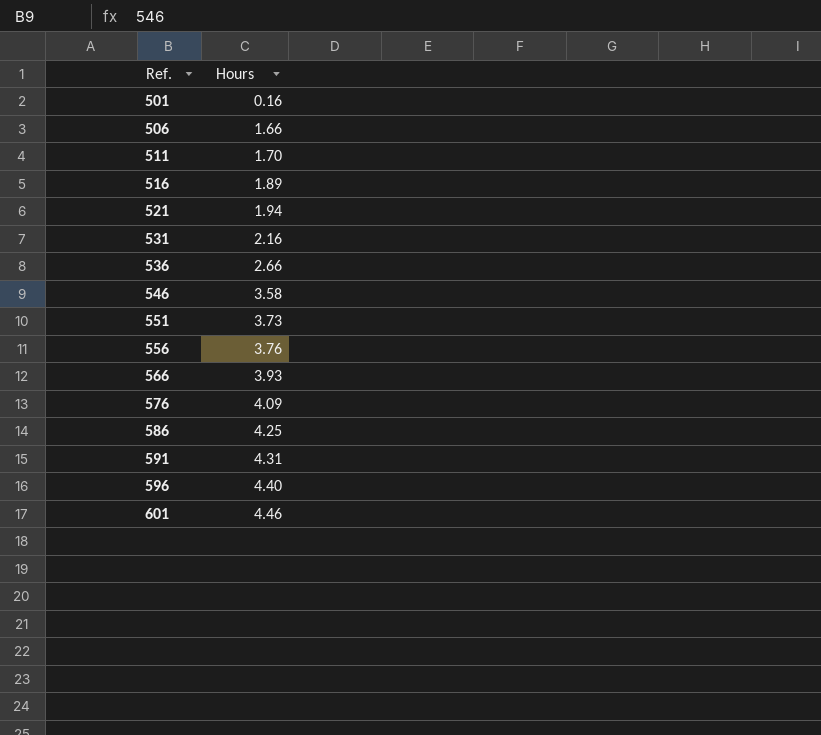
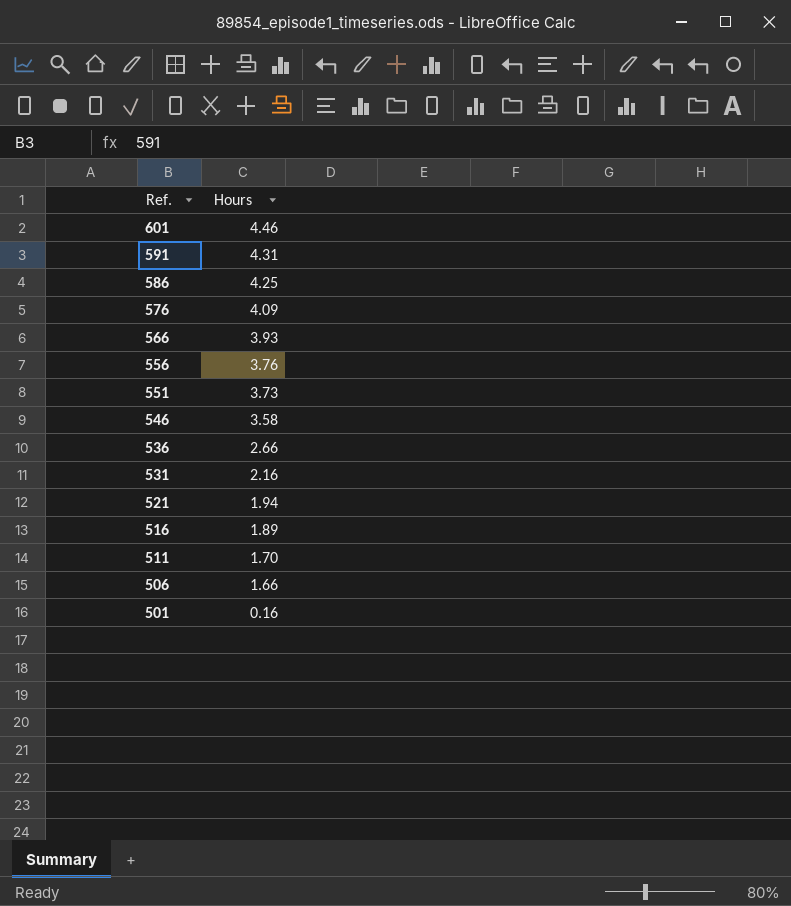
row order: Ref. ascending -> Ref. descending
row 596: 4.40 -> none

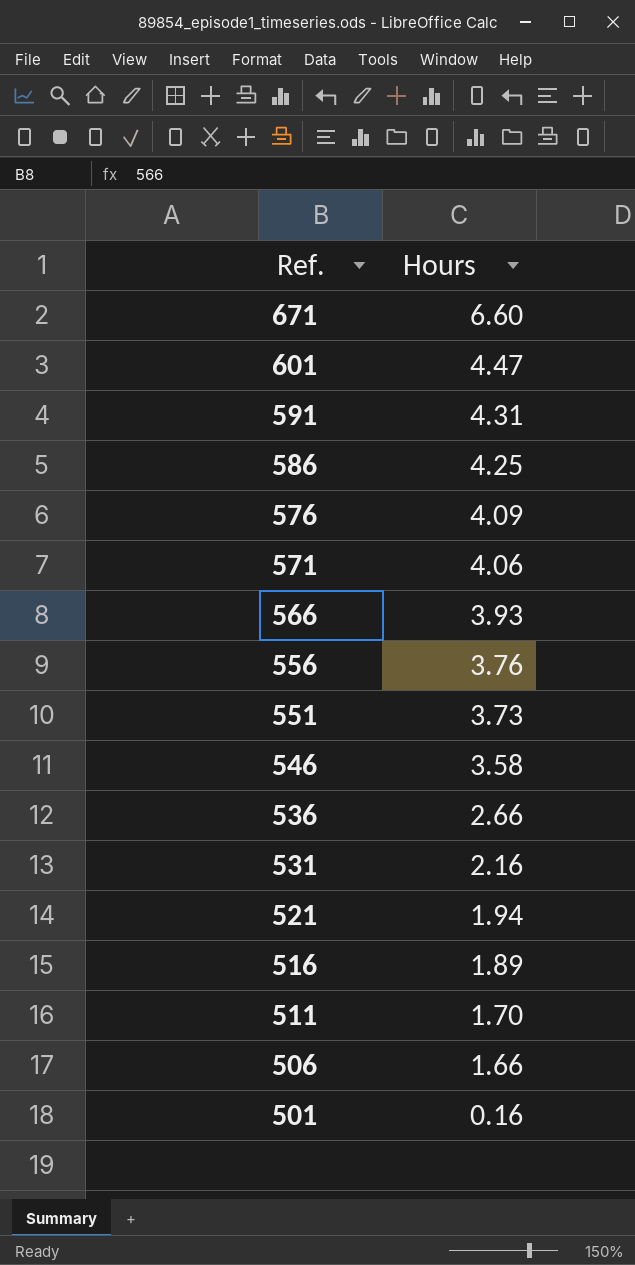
row 671: none -> 6.60
601 | Hours: 4.46 -> 4.47
row 571: none -> 4.06

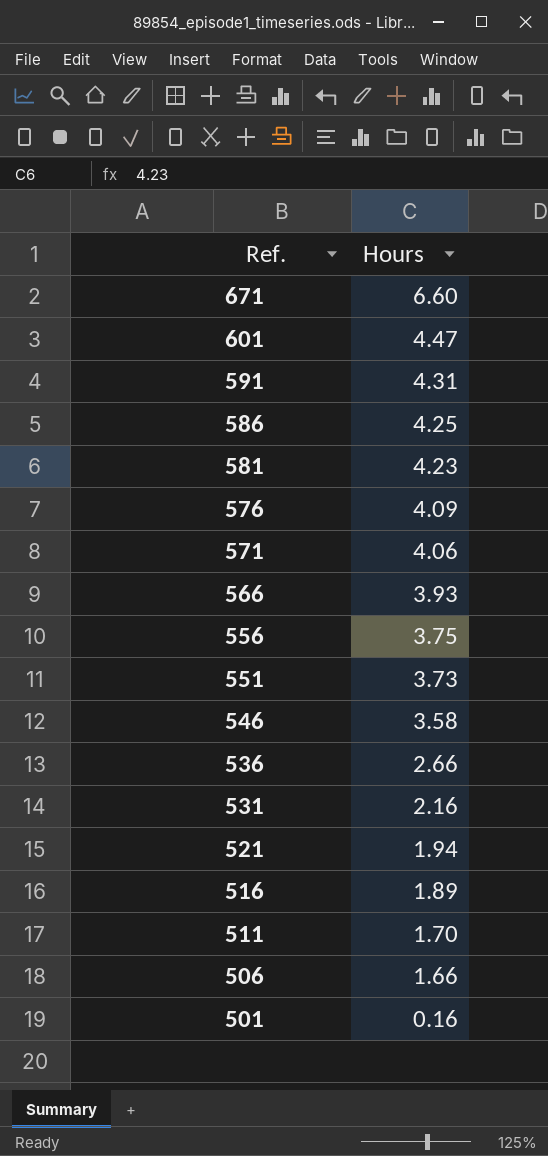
row 581: none -> 4.23
556 | Hours: 3.76 -> 3.75

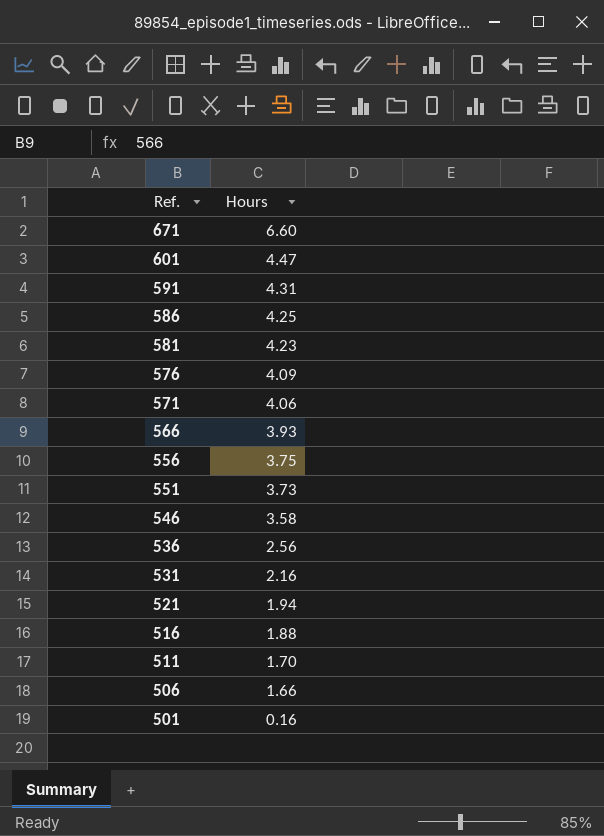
536 | Hours: 2.66 -> 2.56
516 | Hours: 1.89 -> 1.88

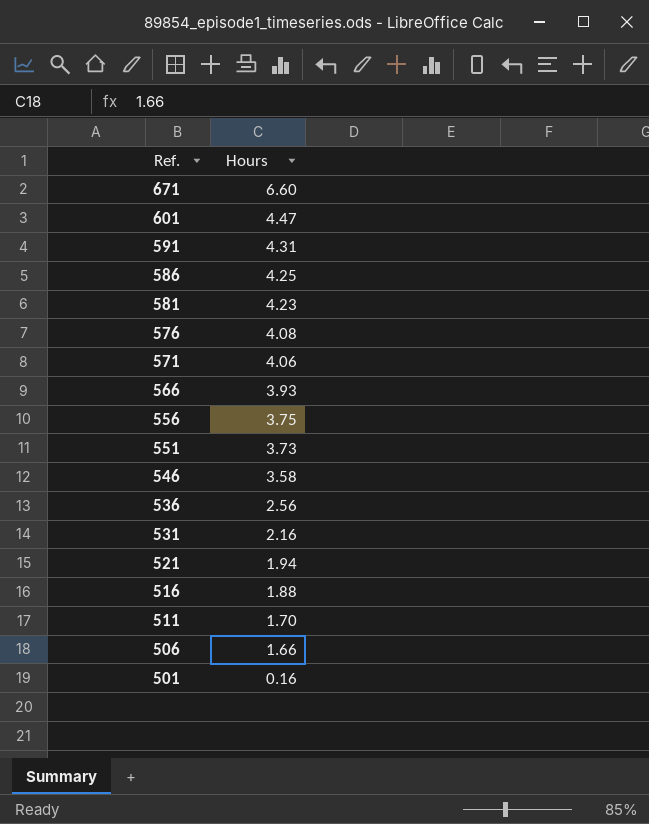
576 | Hours: 4.09 -> 4.08

